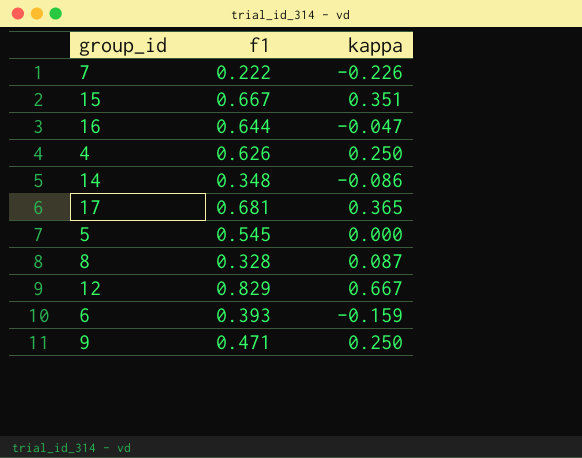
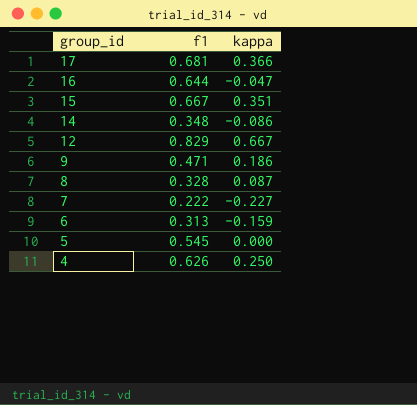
row order: none -> group_id descending
17 | kappa: 0.365 -> 0.366
9 | kappa: 0.250 -> 0.186
7 | kappa: -0.226 -> -0.227
6 | f1: 0.393 -> 0.313

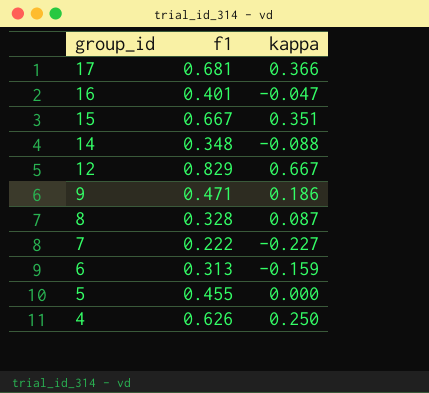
16 | f1: 0.644 -> 0.401
14 | kappa: -0.086 -> -0.088
5 | f1: 0.545 -> 0.455

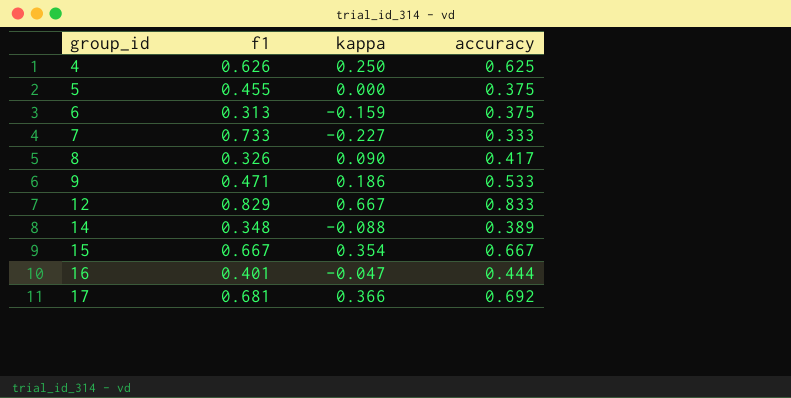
row order: group_id descending -> group_id ascending
column accuracy | position: none -> 4
7 | f1: 0.222 -> 0.733
8 | f1: 0.328 -> 0.326
8 | kappa: 0.087 -> 0.090
15 | kappa: 0.351 -> 0.354

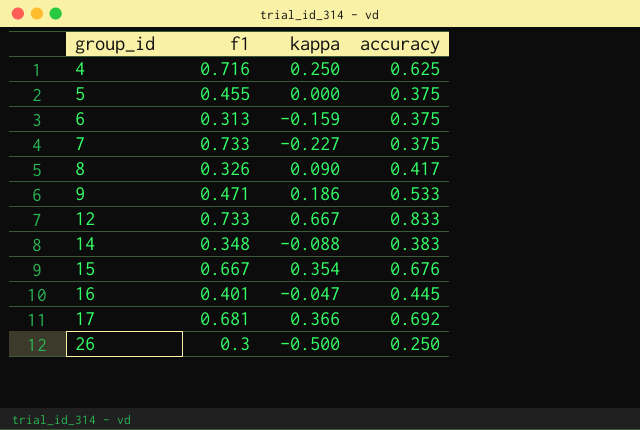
4 | f1: 0.626 -> 0.716
7 | accuracy: 0.333 -> 0.375
12 | f1: 0.829 -> 0.733
14 | accuracy: 0.389 -> 0.383
15 | accuracy: 0.667 -> 0.676
16 | accuracy: 0.444 -> 0.445
row 26: none -> 0.3 | -0.500 | 0.250

